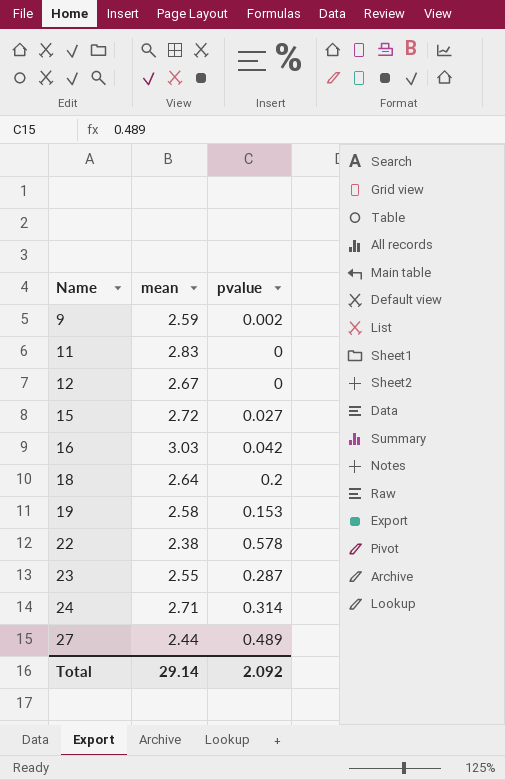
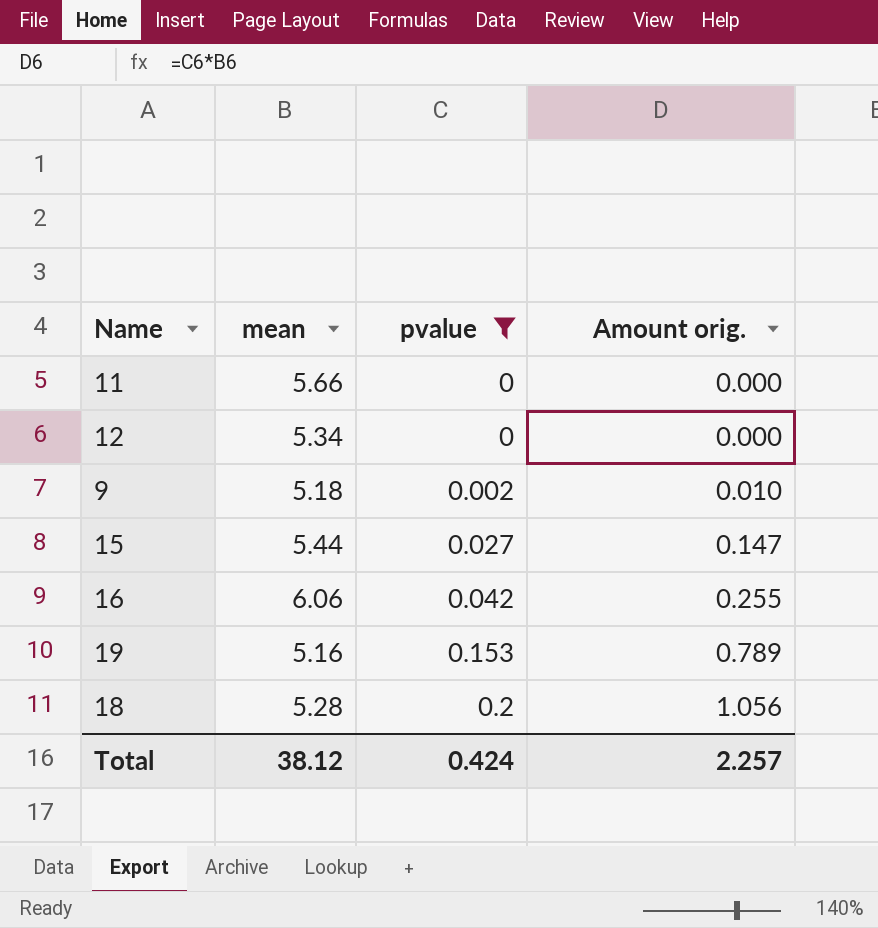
filter: none -> pvalue <= 0.2
row order: Name ascending -> pvalue ascending
column Amount orig. | formula: none -> [mean] * [pvalue]
11 | mean: 2.83 -> 5.66
12 | mean: 2.67 -> 5.34
9 | mean: 2.59 -> 5.18
15 | mean: 2.72 -> 5.44
16 | mean: 3.03 -> 6.06
19 | mean: 2.58 -> 5.16
18 | mean: 2.64 -> 5.28
Total | mean: 29.14 -> 38.12
Total | pvalue: 2.092 -> 0.424

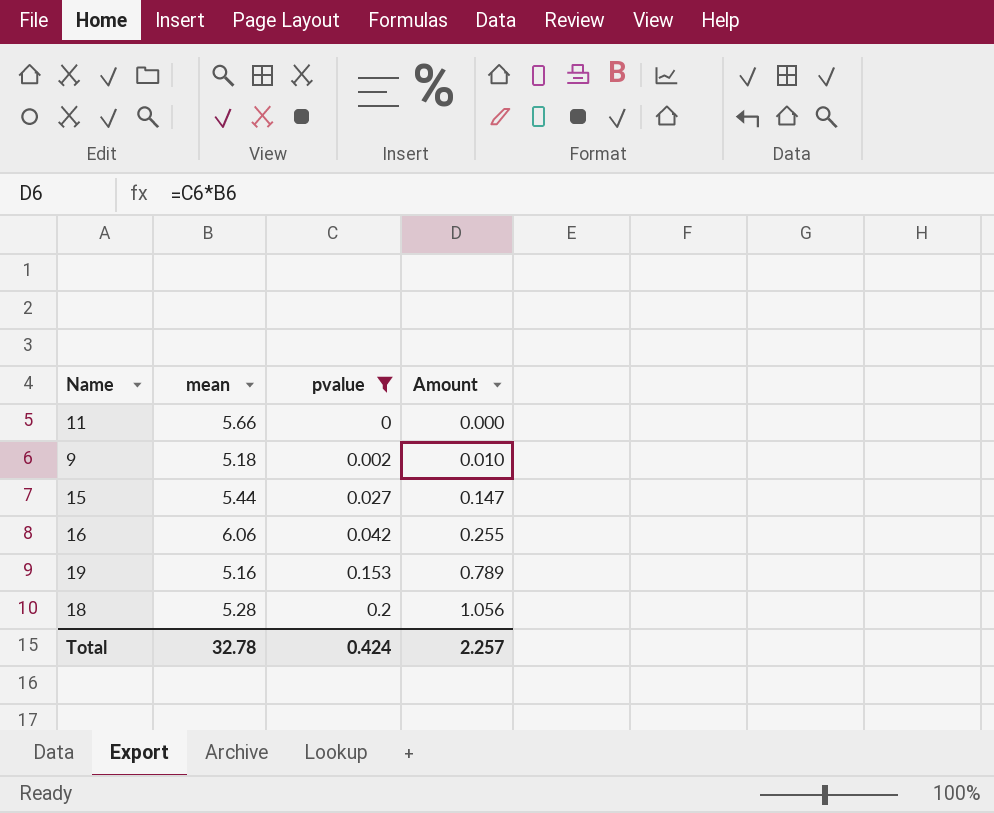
column name: Amount orig. -> Amount
row 12: 5.34 | 0 | 0.000 -> none
Total | mean: 38.12 -> 32.78

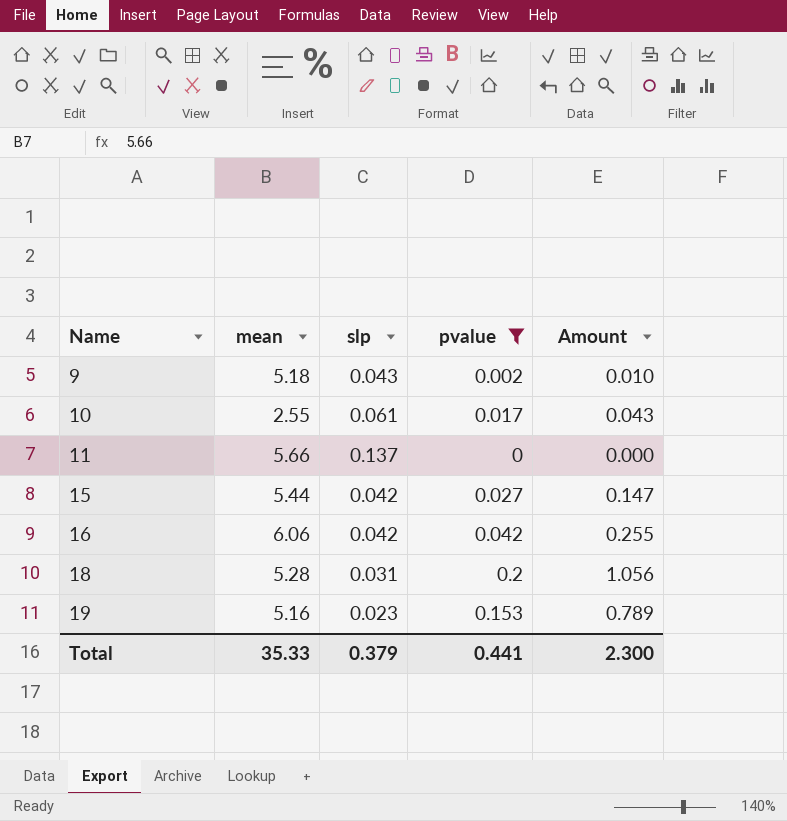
row order: pvalue ascending -> Name ascending
column slp | position: none -> 3
row 10: none -> 2.55 | 0.061 | 0.017 | 0.043
Total | mean: 32.78 -> 35.33
Total | pvalue: 0.424 -> 0.441
Total | Amount: 2.257 -> 2.300

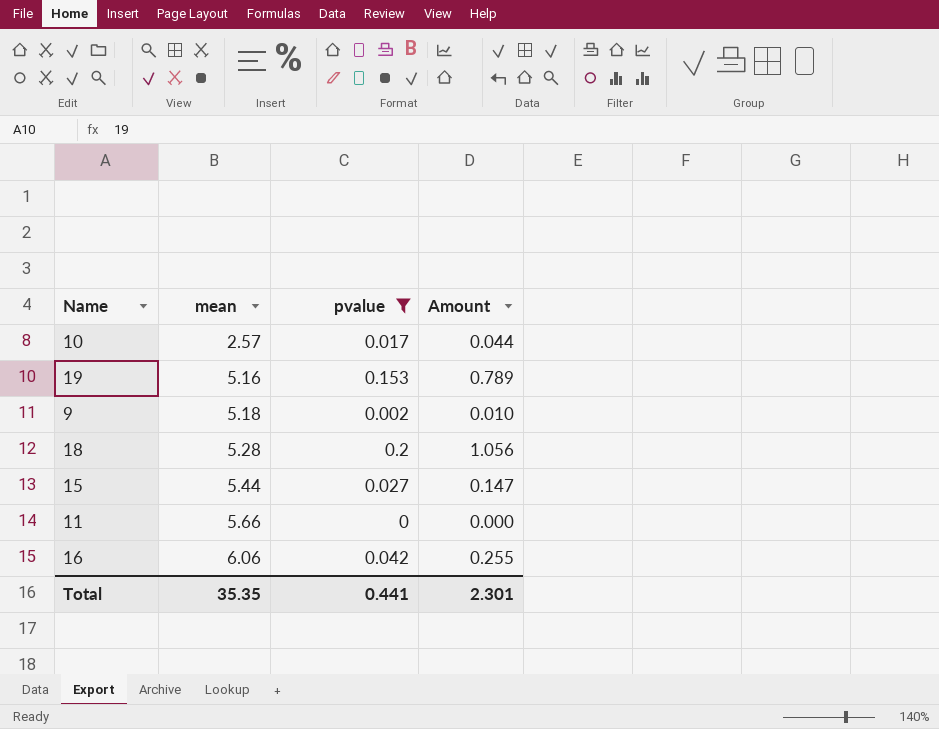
row order: Name ascending -> mean ascending
column slp | position: 3 -> none
10 | mean: 2.55 -> 2.57
10 | Amount: 0.043 -> 0.044
Total | mean: 35.33 -> 35.35
Total | Amount: 2.300 -> 2.301

